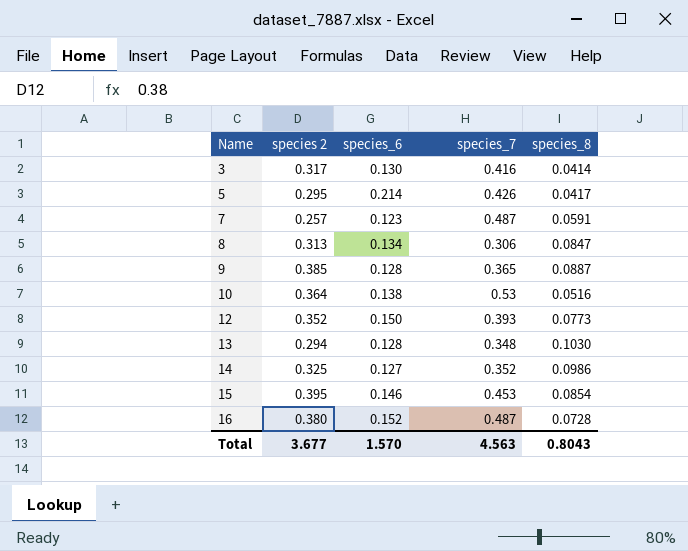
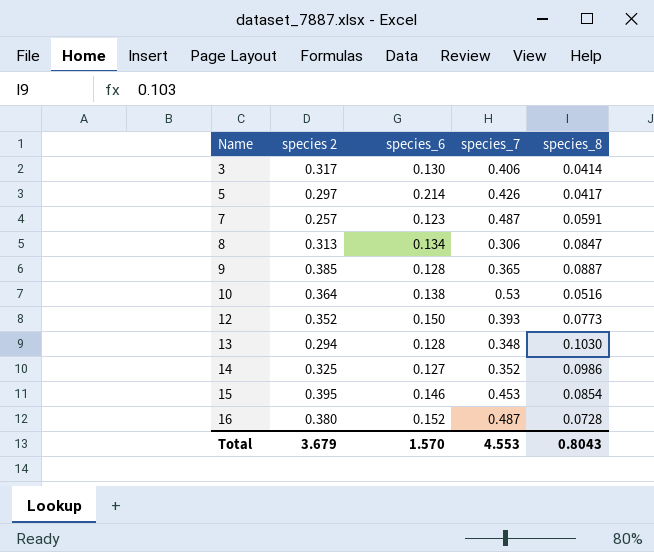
3 | species_7: 0.416 -> 0.406
5 | species 2: 0.295 -> 0.297
Total | species 2: 3.677 -> 3.679
Total | species_7: 4.563 -> 4.553

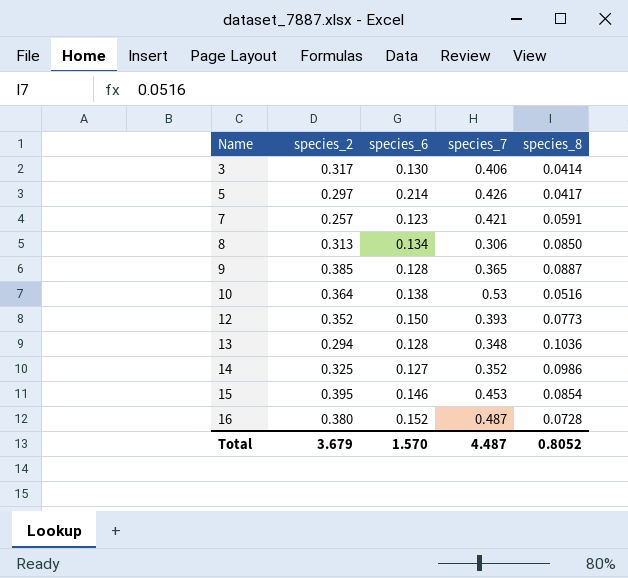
column name: species 2 -> species_2
7 | species_7: 0.487 -> 0.421
8 | species_8: 0.0847 -> 0.0850
13 | species_8: 0.1030 -> 0.1036
Total | species_7: 4.553 -> 4.487
Total | species_8: 0.8043 -> 0.8052

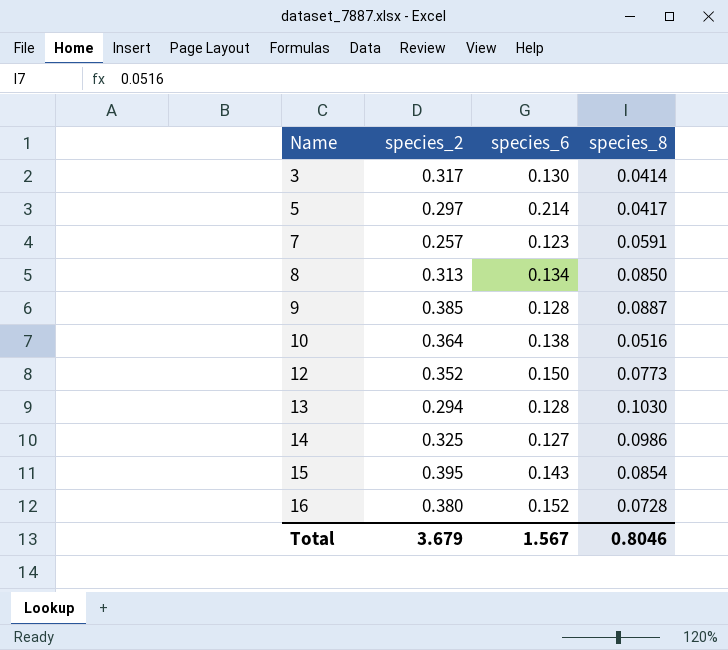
column species_7 | position: 4 -> none
13 | species_8: 0.1036 -> 0.1030
15 | species_6: 0.146 -> 0.143
Total | species_6: 1.570 -> 1.567
Total | species_8: 0.8052 -> 0.8046

